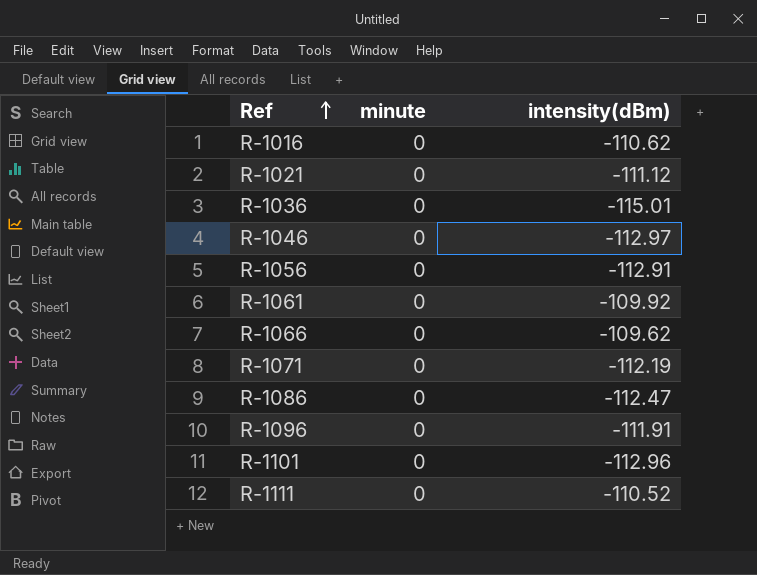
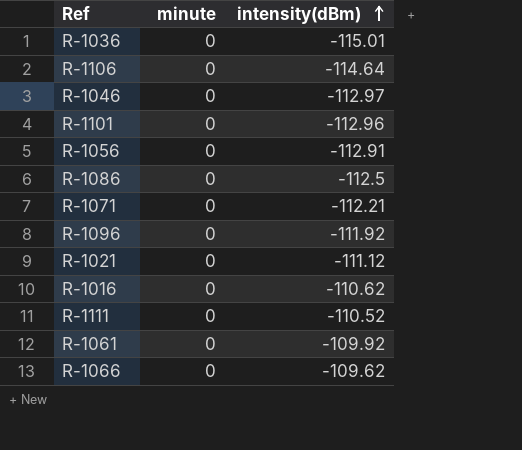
row order: Ref ascending -> intensity(dBm) ascending
row R-1106: none -> 0 | -114.64
R-1086 | intensity(dBm): -112.47 -> -112.5
R-1071 | intensity(dBm): -112.19 -> -112.21
R-1096 | intensity(dBm): -111.91 -> -111.92

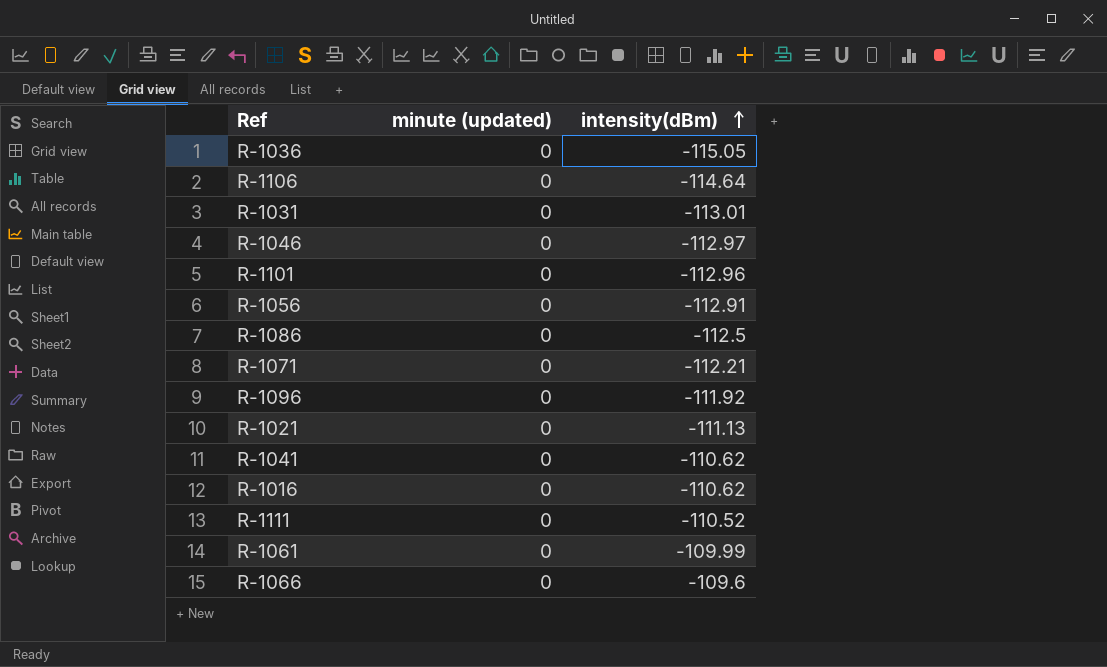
column name: minute -> minute (updated)
R-1036 | intensity(dBm): -115.01 -> -115.05
row R-1031: none -> 0 | -113.01
R-1021 | intensity(dBm): -111.12 -> -111.13
row R-1041: none -> 0 | -110.62
R-1061 | intensity(dBm): -109.92 -> -109.99
R-1066 | intensity(dBm): -109.62 -> -109.6

